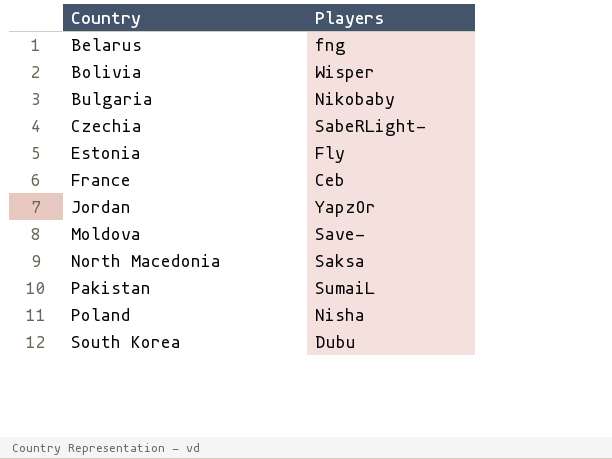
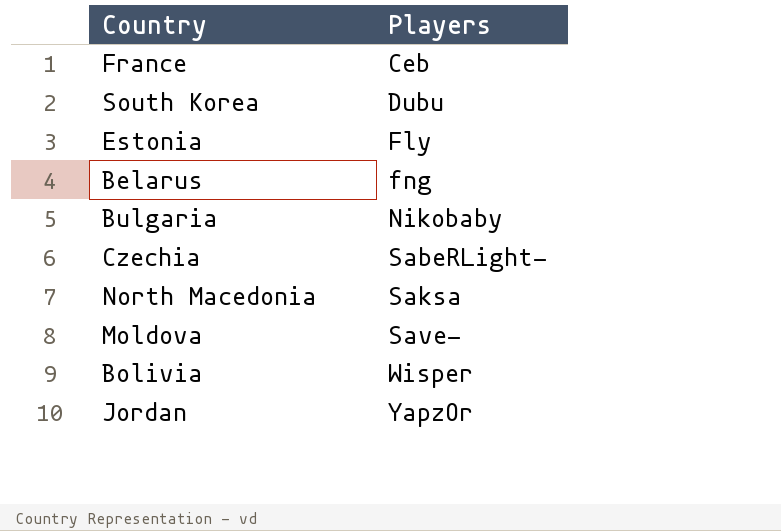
row order: Country ascending -> Players ascending
row Pakistan: SumaiL -> none
row Poland: Nisha -> none

